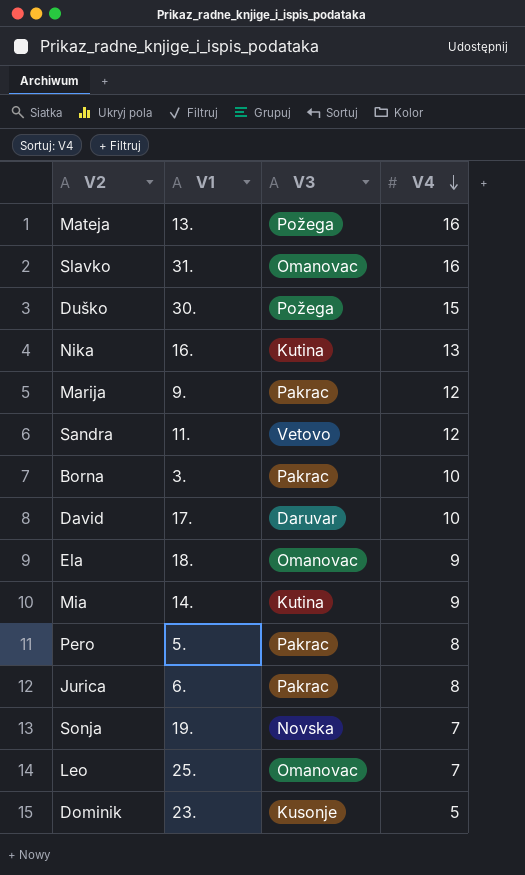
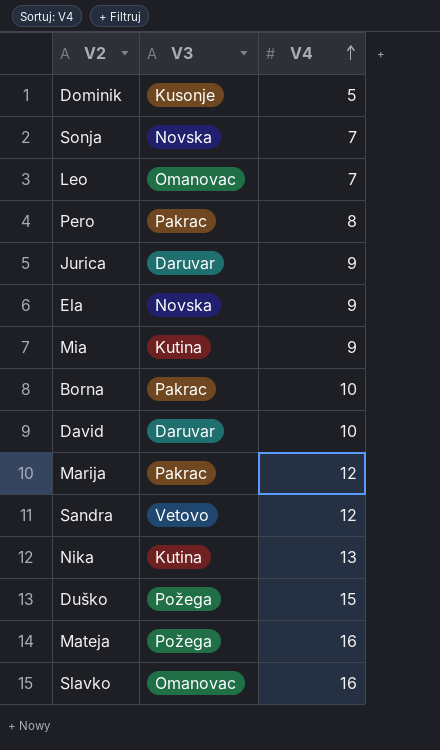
row order: V4 descending -> V4 ascending
column V1 | position: 2 -> none
Jurica | V3: Pakrac -> Daruvar
Jurica | V4: 8 -> 9
Ela | V3: Omanovac -> Novska

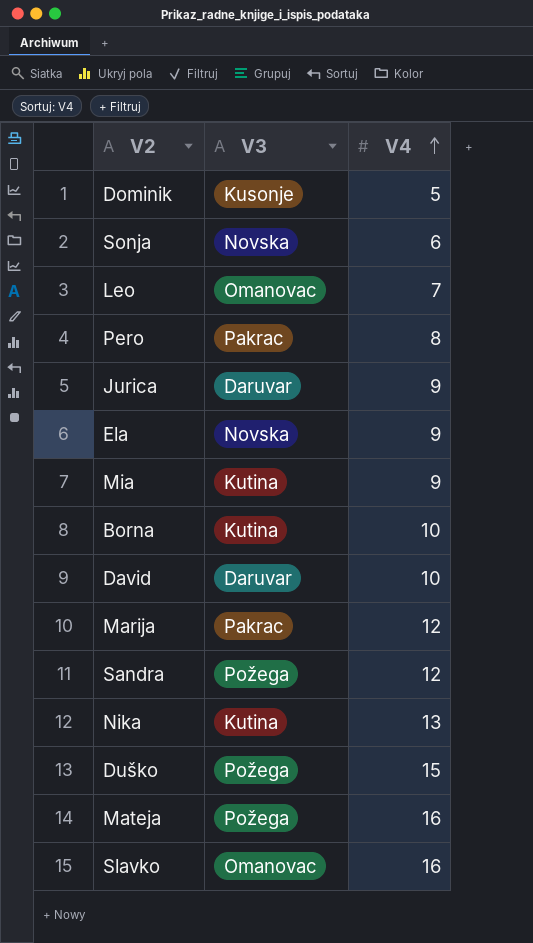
Sonja | V4: 7 -> 6
Borna | V3: Pakrac -> Kutina
Sandra | V3: Vetovo -> Požega

